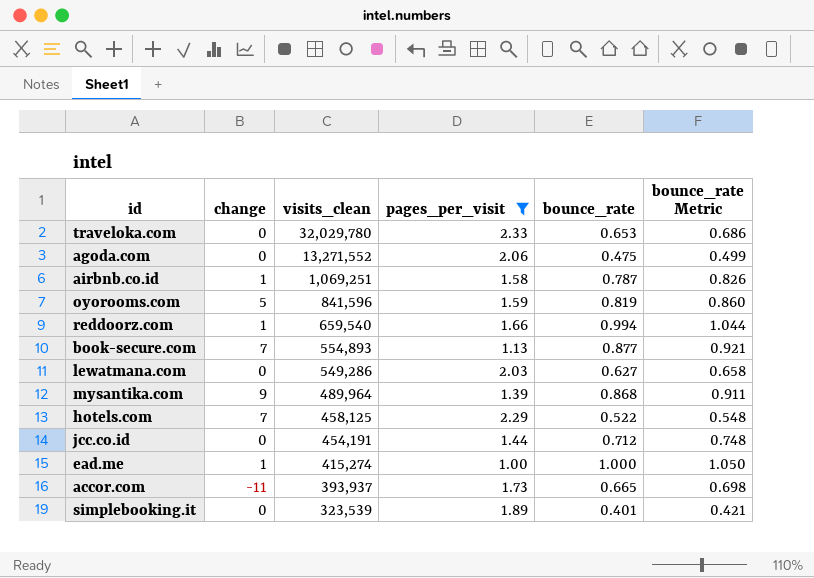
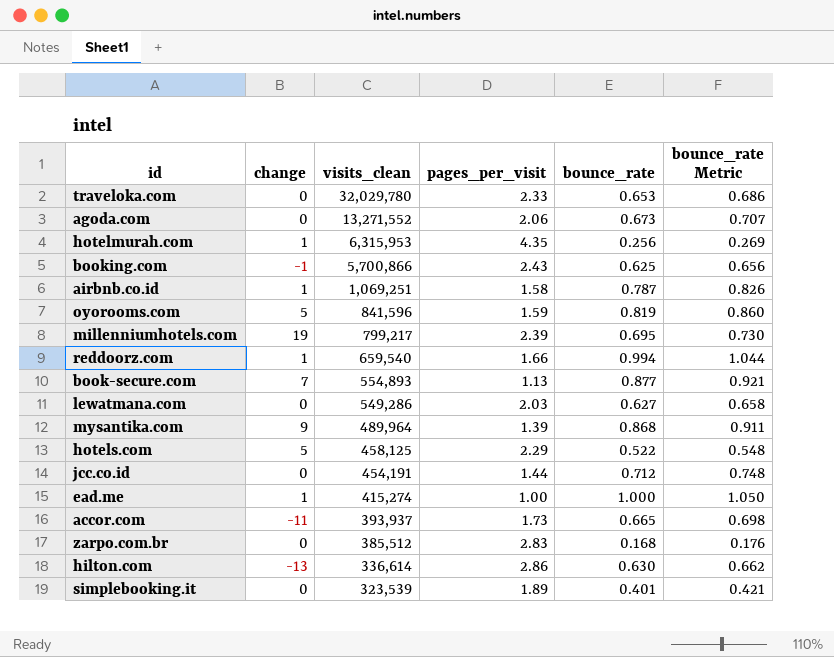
filter: pages_per_visit <= 2.33 -> none
agoda.com | bounce_rate: 0.475 -> 0.673
agoda.com | bounce_rate Metric: 0.499 -> 0.707
hotels.com | change: 7 -> 5

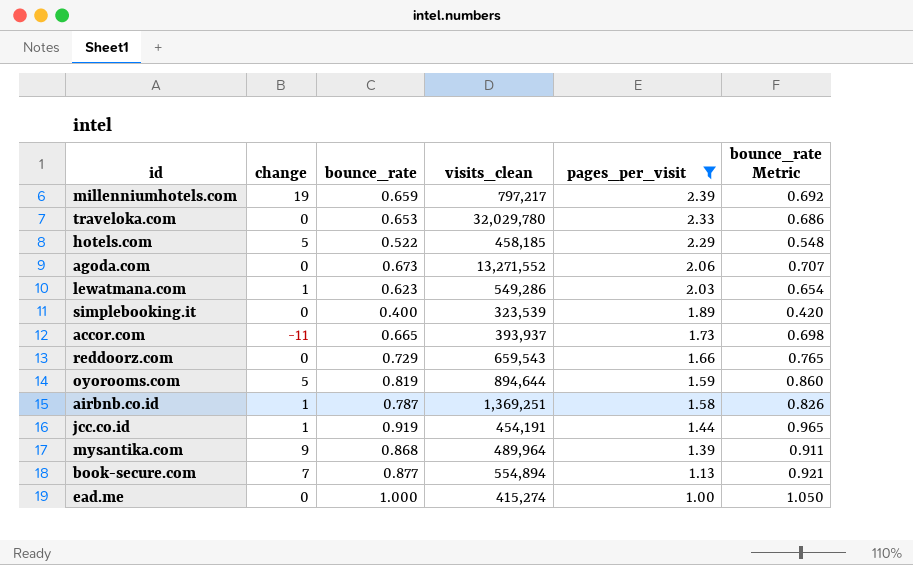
filter: none -> pages_per_visit <= 2.39
row order: visits_clean descending -> pages_per_visit descending
column bounce_rate | position: 5 -> 3
millenniumhotels.com | bounce_rate: 0.695 -> 0.659
millenniumhotels.com | visits_clean: 799,217 -> 797,217
millenniumhotels.com | bounce_rate Metric: 0.730 -> 0.692
hotels.com | visits_clean: 458,125 -> 458,185
lewatmana.com | change: 0 -> 1
lewatmana.com | bounce_rate: 0.627 -> 0.623
lewatmana.com | bounce_rate Metric: 0.658 -> 0.654
simplebooking.it | bounce_rate: 0.401 -> 0.400
simplebooking.it | bounce_rate Metric: 0.421 -> 0.420
reddoorz.com | change: 1 -> 0
reddoorz.com | bounce_rate: 0.994 -> 0.729
reddoorz.com | visits_clean: 659,540 -> 659,543
reddoorz.com | bounce_rate Metric: 1.044 -> 0.765
oyorooms.com | visits_clean: 841,596 -> 894,644
airbnb.co.id | visits_clean: 1,069,251 -> 1,369,251
jcc.co.id | change: 0 -> 1
jcc.co.id | bounce_rate: 0.712 -> 0.919
jcc.co.id | bounce_rate Metric: 0.748 -> 0.965
book-secure.com | visits_clean: 554,893 -> 554,894
ead.me | change: 1 -> 0

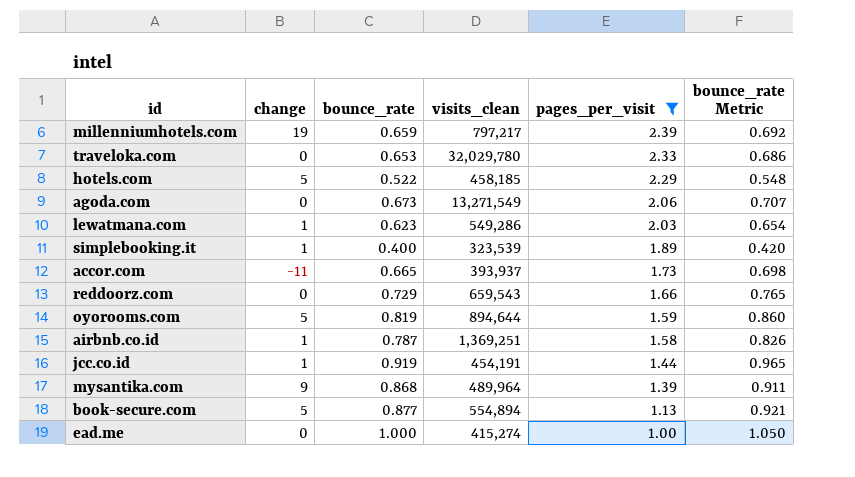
agoda.com | visits_clean: 13,271,552 -> 13,271,549
simplebooking.it | change: 0 -> 1
book-secure.com | change: 7 -> 5

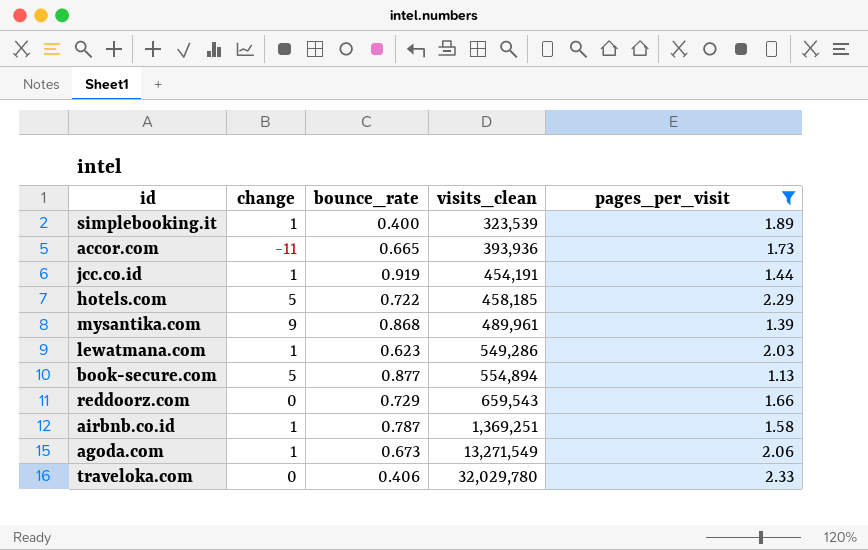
row order: pages_per_visit descending -> visits_clean ascending
column bounce_rate Metric | formula: [bounce_rate] * 1.05 -> none
row millenniumhotels.com: 19 | 0.659 | 797,217 | 2.39 | 0.692 -> none
row oyorooms.com: 5 | 0.819 | 894,644 | 1.59 | 0.860 -> none
row ead.me: 0 | 1.000 | 415,274 | 1.00 | 1.050 -> none
accor.com | visits_clean: 393,937 -> 393,936
hotels.com | bounce_rate: 0.522 -> 0.722
mysantika.com | visits_clean: 489,964 -> 489,961
agoda.com | change: 0 -> 1
traveloka.com | bounce_rate: 0.653 -> 0.406

